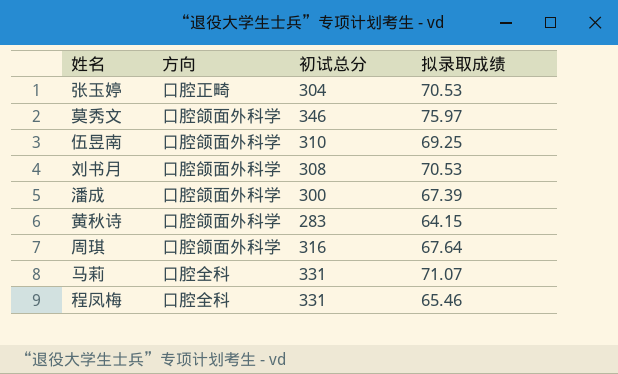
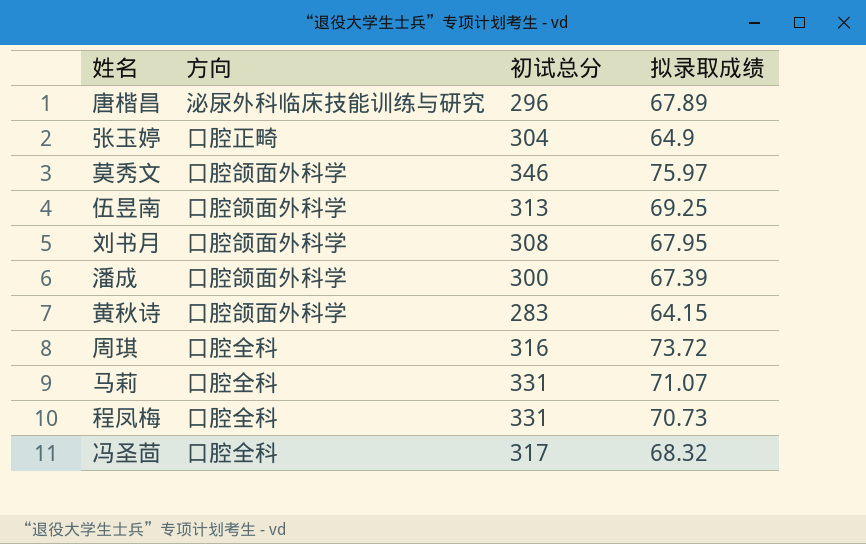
row 唐楷昌: none -> 泌尿外科临床技能训练与研究 | 296 | 67.89
张玉婷 | 拟录取成绩: 70.53 -> 64.9
伍昱南 | 初试总分: 310 -> 313
刘书月 | 拟录取成绩: 70.53 -> 67.95
周琪 | 方向: 口腔颌面外科学 -> 口腔全科
周琪 | 拟录取成绩: 67.64 -> 73.72
程凤梅 | 拟录取成绩: 65.46 -> 70.73
row 冯圣茴: none -> 口腔全科 | 317 | 68.32

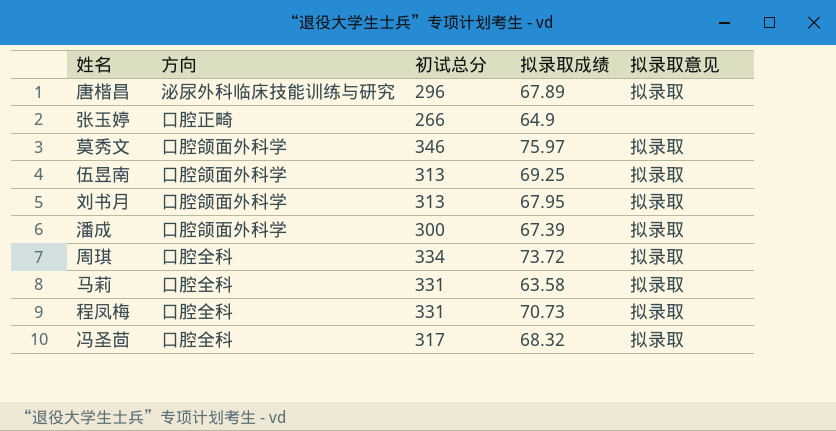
column 拟录取意见 | position: none -> 5
row 黄秋诗: 口腔颌面外科学 | 283 | 64.15 -> none
张玉婷 | 初试总分: 304 -> 266
刘书月 | 初试总分: 308 -> 313
周琪 | 初试总分: 316 -> 334
马莉 | 拟录取成绩: 71.07 -> 63.58

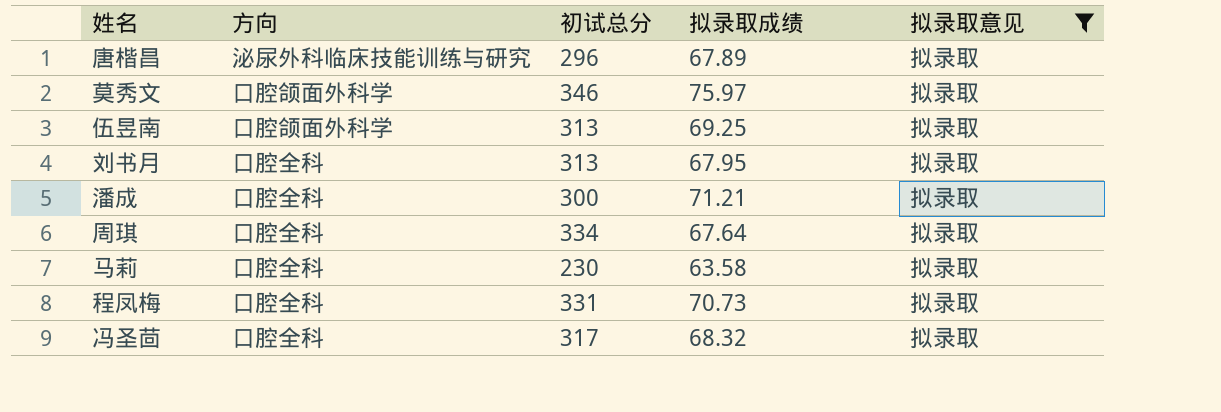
filter: none -> 拟录取意见 = 拟录取
刘书月 | 方向: 口腔颌面外科学 -> 口腔全科
潘成 | 方向: 口腔颌面外科学 -> 口腔全科
潘成 | 拟录取成绩: 67.39 -> 71.21
周琪 | 拟录取成绩: 73.72 -> 67.64
马莉 | 初试总分: 331 -> 230

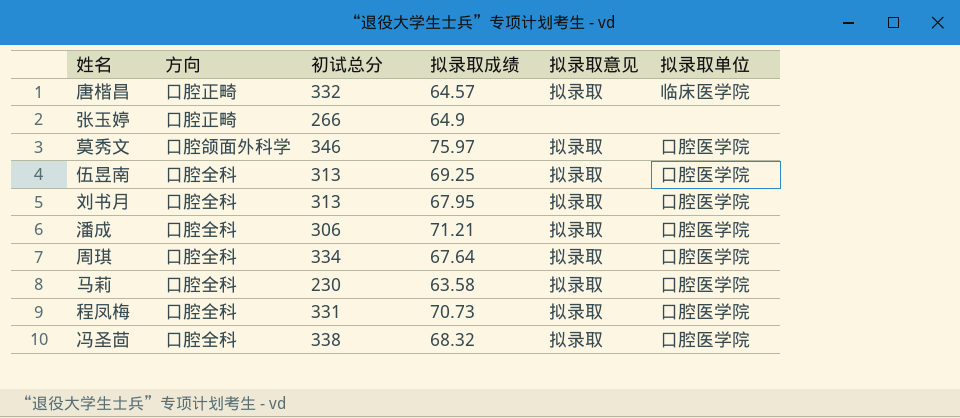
filter: 拟录取意见 = 拟录取 -> none
column 拟录取单位 | position: none -> 6
唐楷昌 | 方向: 泌尿外科临床技能训练与研究 -> 口腔正畸
唐楷昌 | 初试总分: 296 -> 332
唐楷昌 | 拟录取成绩: 67.89 -> 64.57
伍昱南 | 方向: 口腔颌面外科学 -> 口腔全科
潘成 | 初试总分: 300 -> 306
冯圣茴 | 初试总分: 317 -> 338

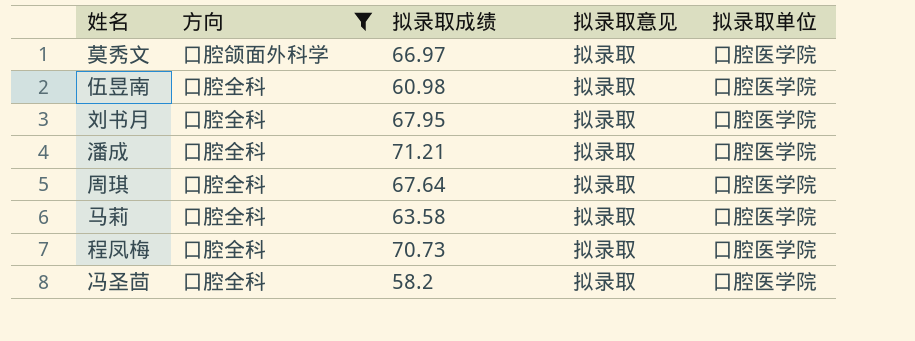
filter: none -> 方向 != 口腔正畸
column 初试总分 | position: 3 -> none
莫秀文 | 拟录取成绩: 75.97 -> 66.97
伍昱南 | 拟录取成绩: 69.25 -> 60.98
冯圣茴 | 拟录取成绩: 68.32 -> 58.2

